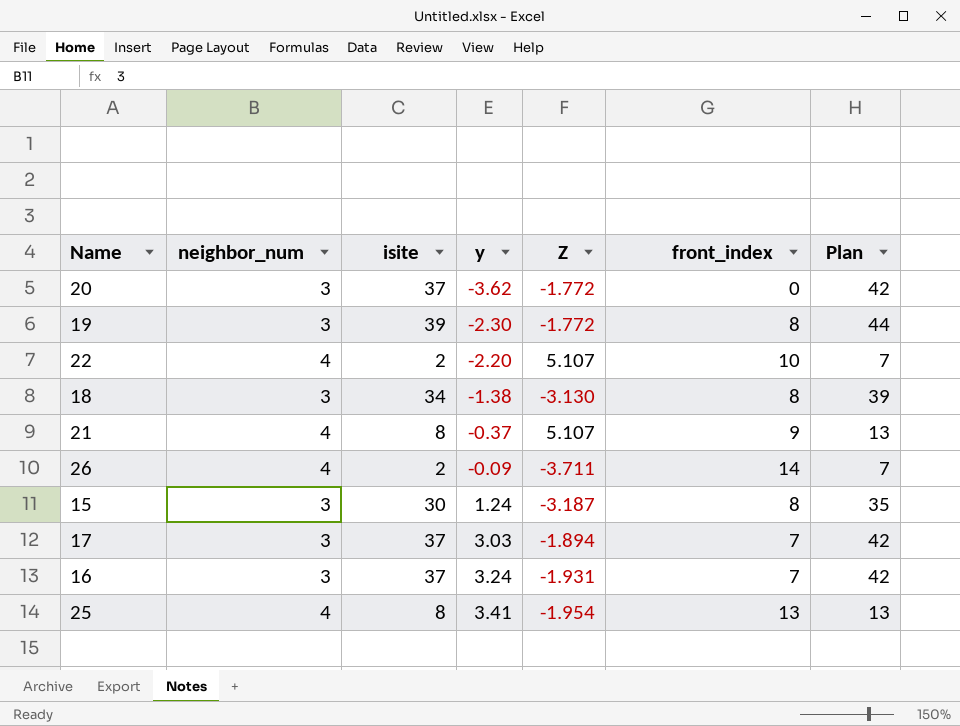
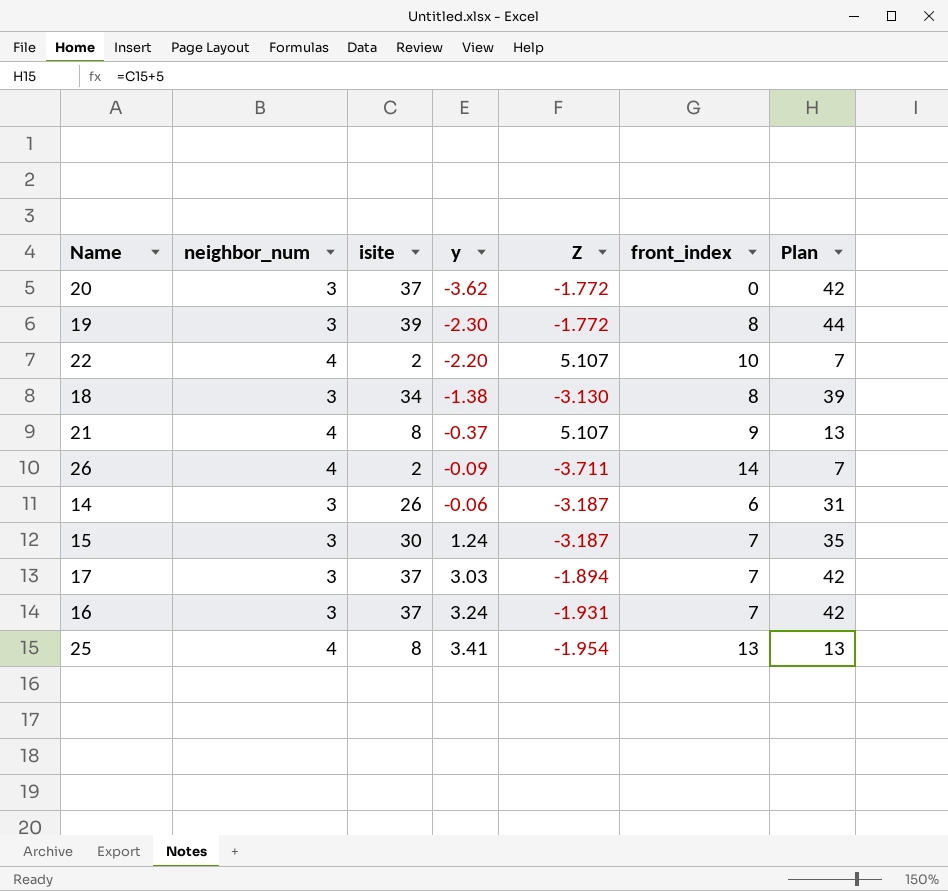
row 14: none -> 3 | 26 | -0.06 | -3.187 | 6 | 31
15 | front_index: 8 -> 7

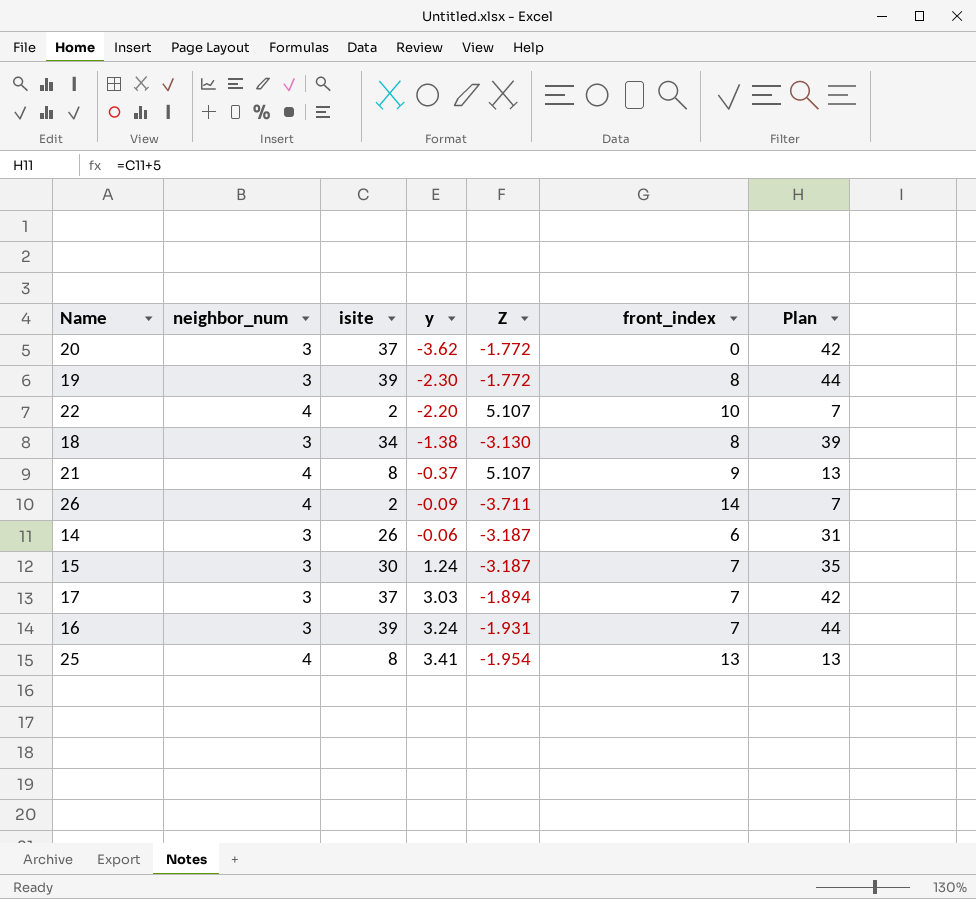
16 | isite: 37 -> 39
16 | Plan: 42 -> 44

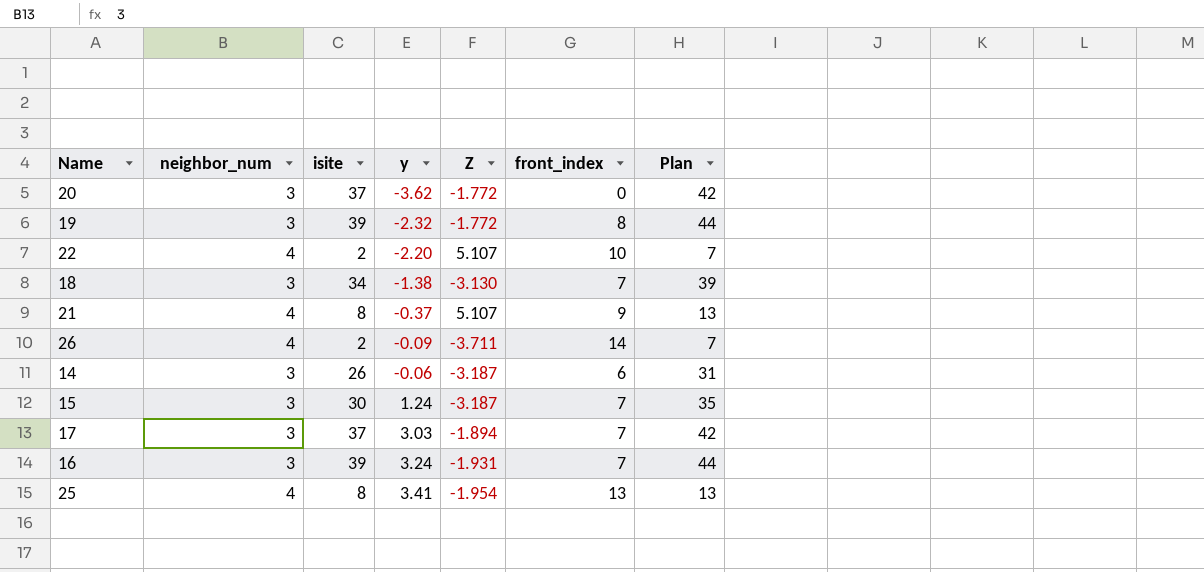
19 | y: -2.30 -> -2.32
18 | front_index: 8 -> 7

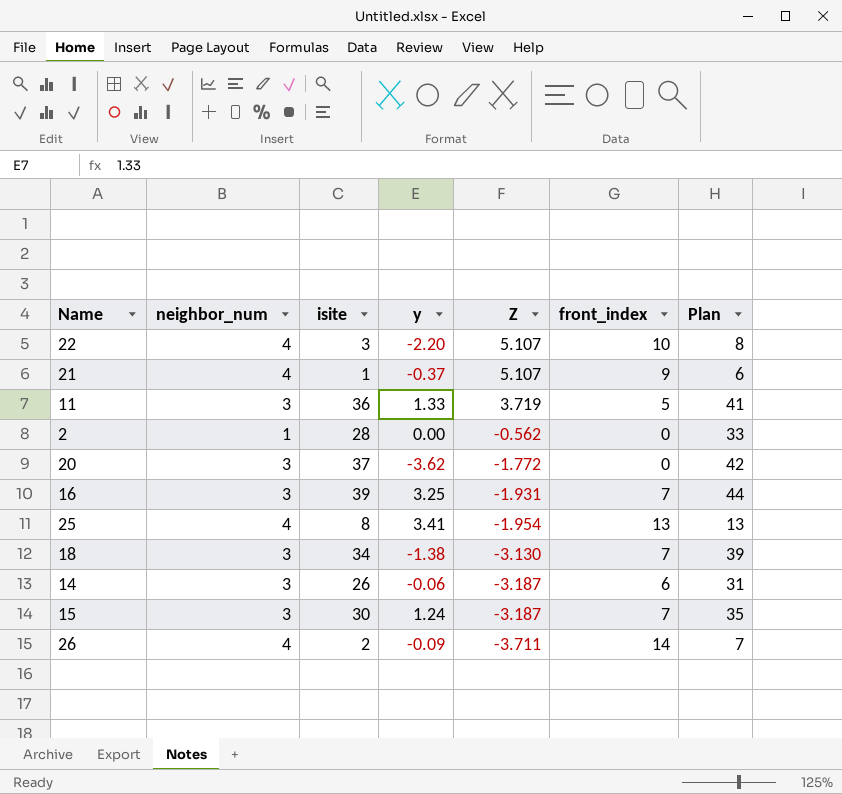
row order: y ascending -> Z descending
row 19: 3 | 39 | -2.32 | -1.772 | 8 | 44 -> none
row 17: 3 | 37 | 3.03 | -1.894 | 7 | 42 -> none
22 | isite: 2 -> 3
22 | Plan: 7 -> 8
21 | isite: 8 -> 1
21 | Plan: 13 -> 6
row 11: none -> 3 | 36 | 1.33 | 3.719 | 5 | 41
row 2: none -> 1 | 28 | 0.00 | -0.562 | 0 | 33
16 | y: 3.24 -> 3.25

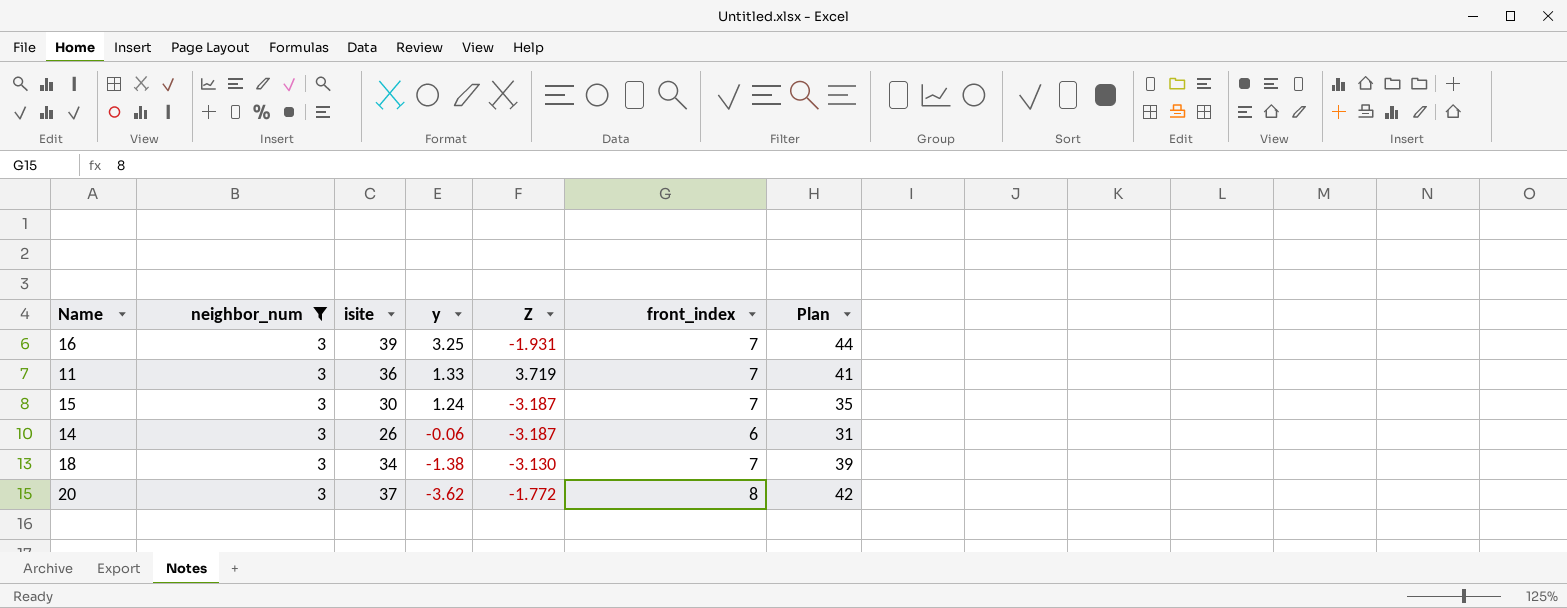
filter: none -> neighbor_num = 3
row order: Z descending -> y descending
11 | front_index: 5 -> 7
20 | front_index: 0 -> 8

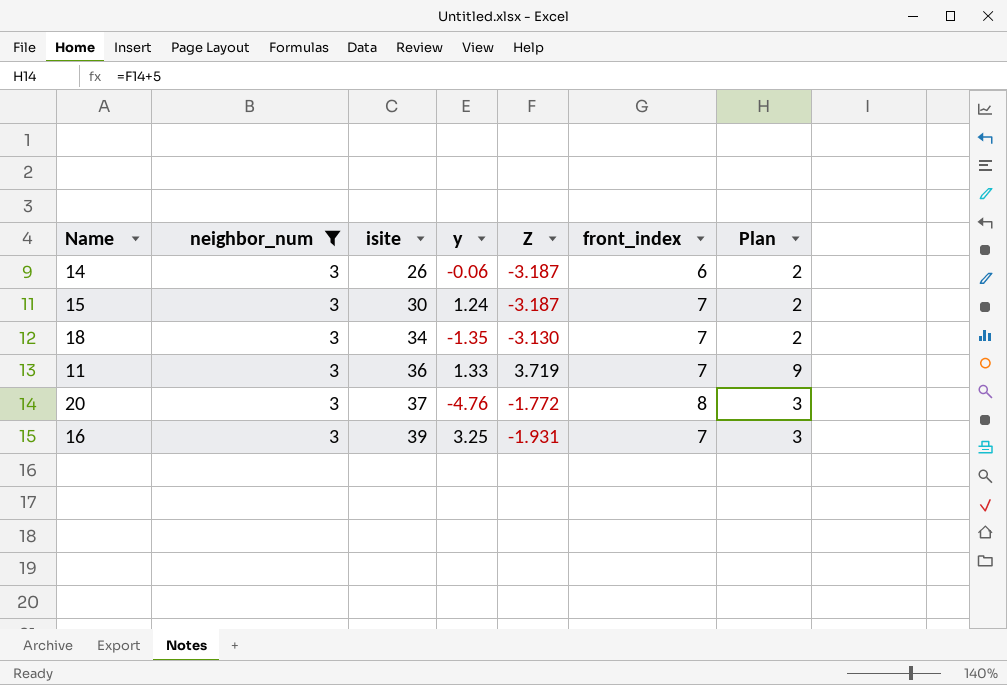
row order: y descending -> isite ascending
column Plan | formula: [isite] + 5 -> [Z] + 5
18 | y: -1.38 -> -1.35
20 | y: -3.62 -> -4.76

